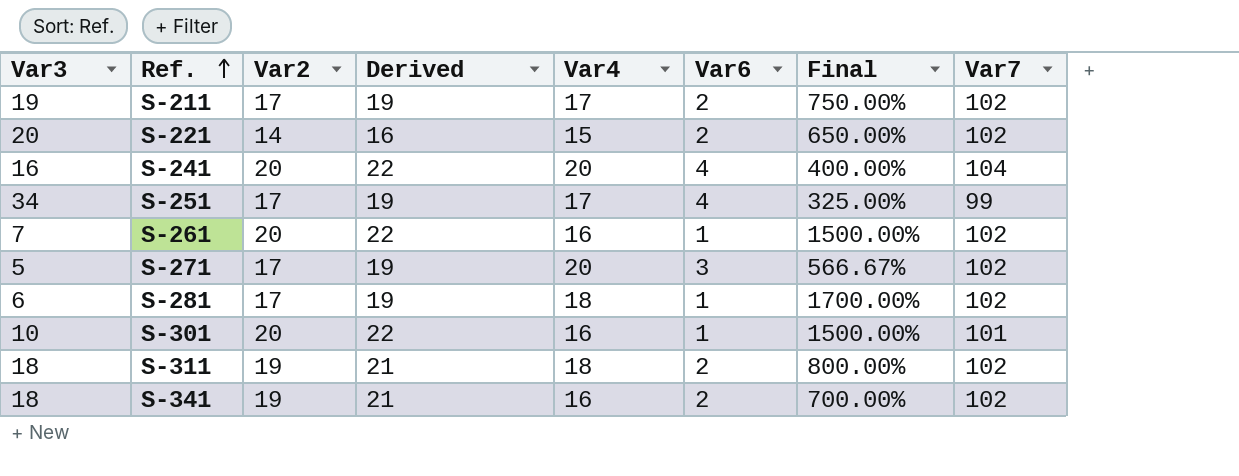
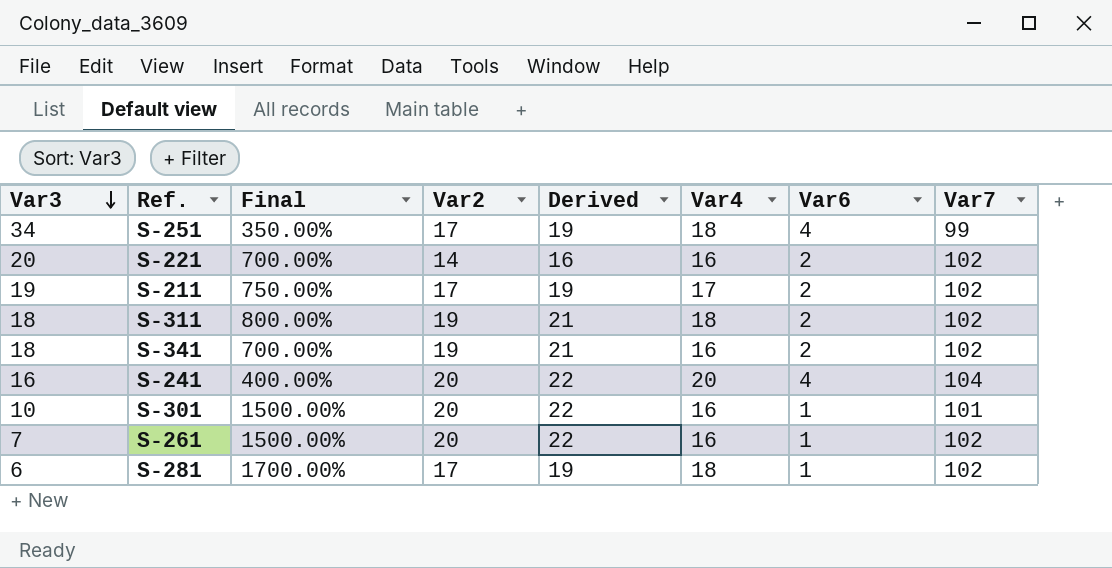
row order: Ref. ascending -> Var3 descending
column Final | position: 7 -> 3
row S-271: 5 | 17 | 19 | 20 | 3 | 566.67% | 102 -> none
S-251 | Final: 325.00% -> 350.00%
S-251 | Var4: 17 -> 18
S-221 | Final: 650.00% -> 700.00%
S-221 | Var4: 15 -> 16

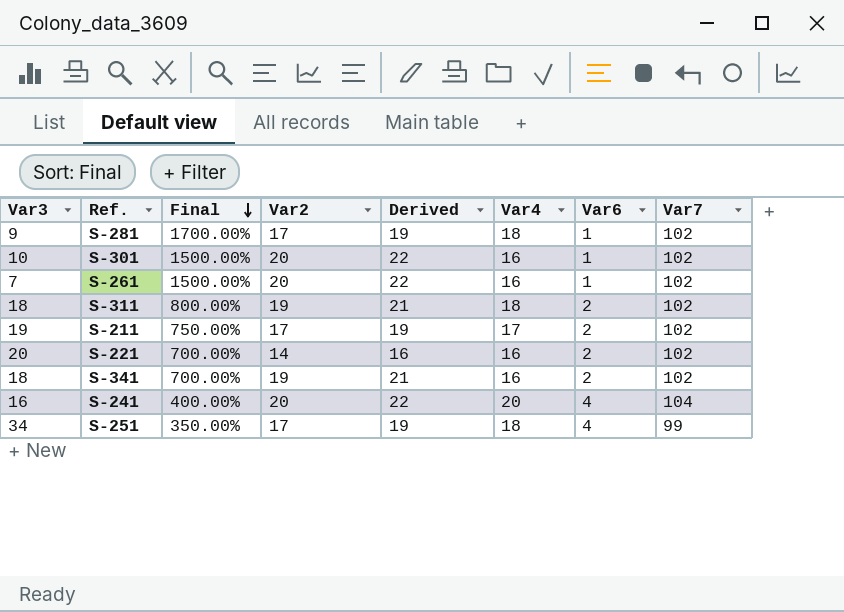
row order: Var3 descending -> Final descending
S-281 | Var3: 6 -> 9
S-301 | Var7: 101 -> 102

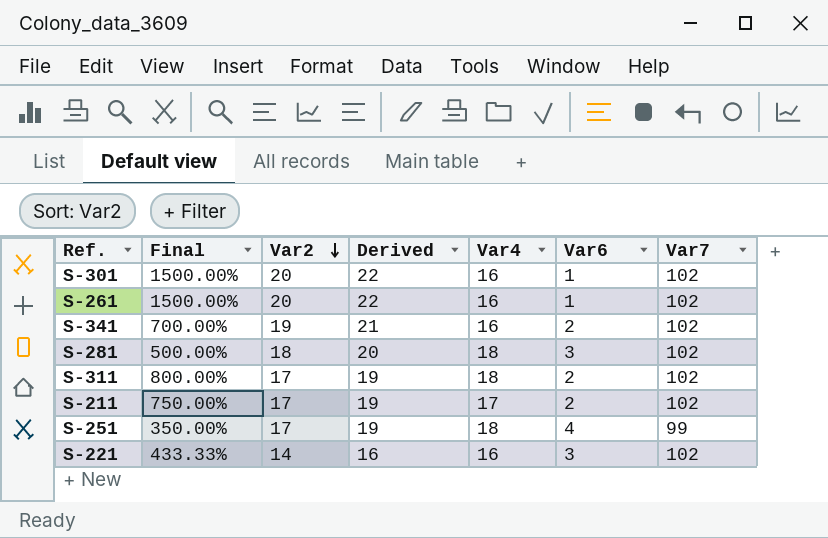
row order: Final descending -> Var2 descending
column Var3 | position: 1 -> none
row S-241: 16 | 400.00% | 20 | 22 | 20 | 4 | 104 -> none
S-281 | Final: 1700.00% -> 500.00%
S-281 | Var2: 17 -> 18
S-281 | Derived: 19 -> 20
S-281 | Var6: 1 -> 3
S-311 | Var2: 19 -> 17
S-311 | Derived: 21 -> 19
S-221 | Final: 700.00% -> 433.33%
S-221 | Var6: 2 -> 3

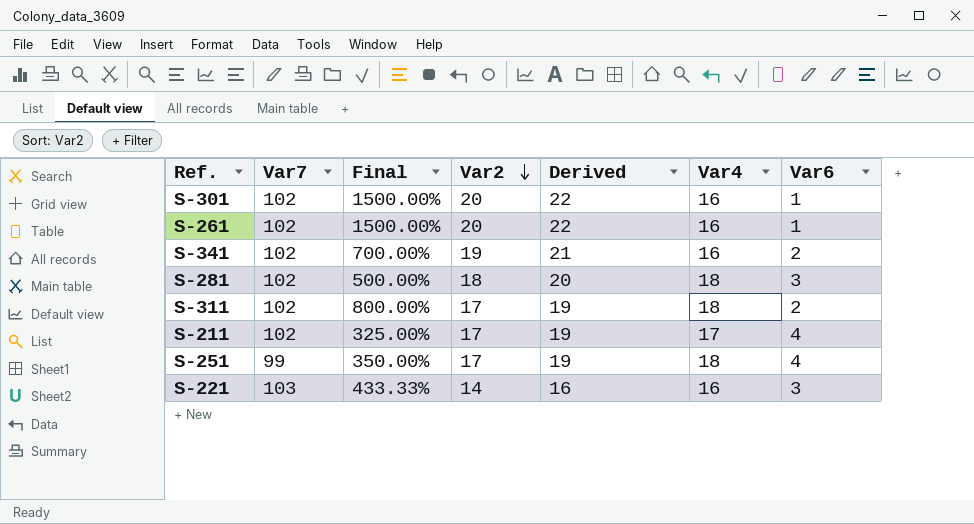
column Var7 | position: 7 -> 2
S-211 | Final: 750.00% -> 325.00%
S-211 | Var6: 2 -> 4
S-221 | Var7: 102 -> 103

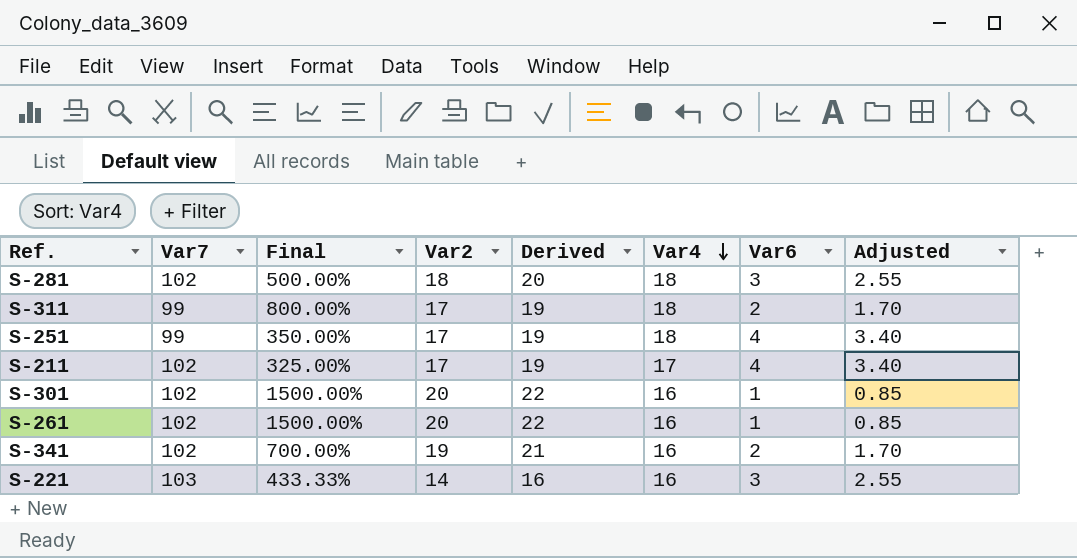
row order: Var2 descending -> Var4 descending
column Adjusted | formula: none -> [Var6] * 0.85
S-311 | Var7: 102 -> 99

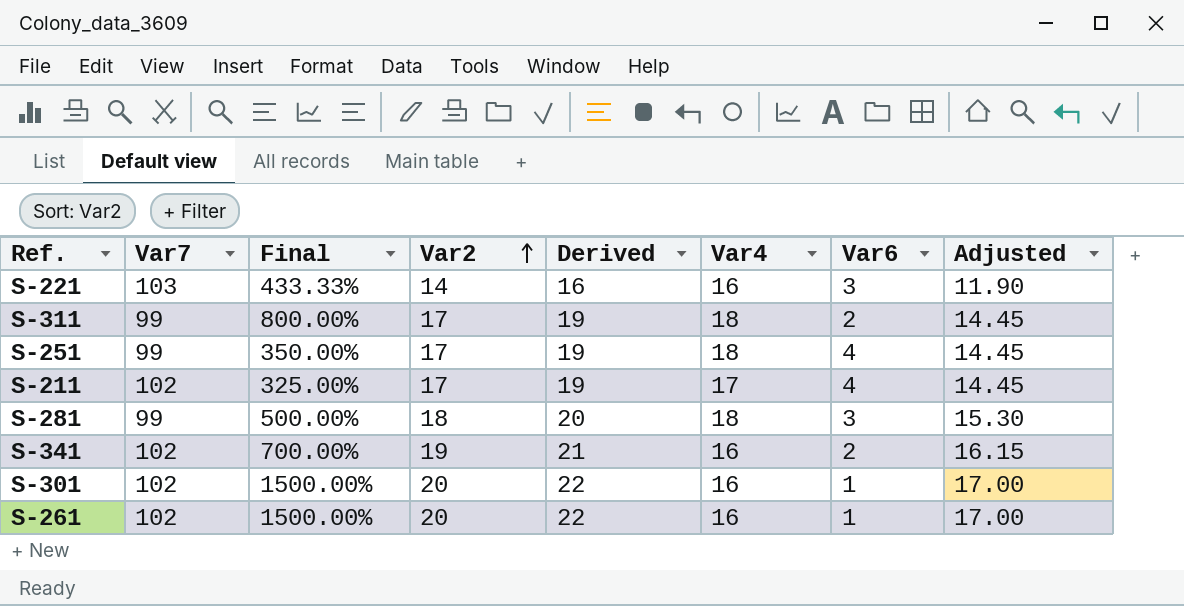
row order: Var4 descending -> Var2 ascending
column Adjusted | formula: [Var6] * 0.85 -> [Var2] * 0.85
S-281 | Var7: 102 -> 99

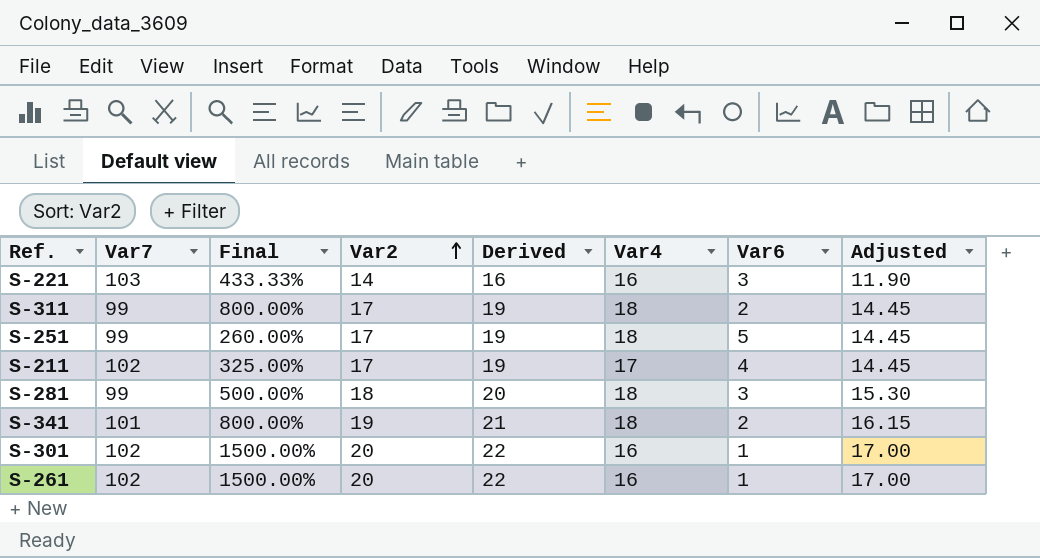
S-251 | Final: 350.00% -> 260.00%
S-251 | Var6: 4 -> 5
S-341 | Var7: 102 -> 101
S-341 | Final: 700.00% -> 800.00%
S-341 | Var4: 16 -> 18

